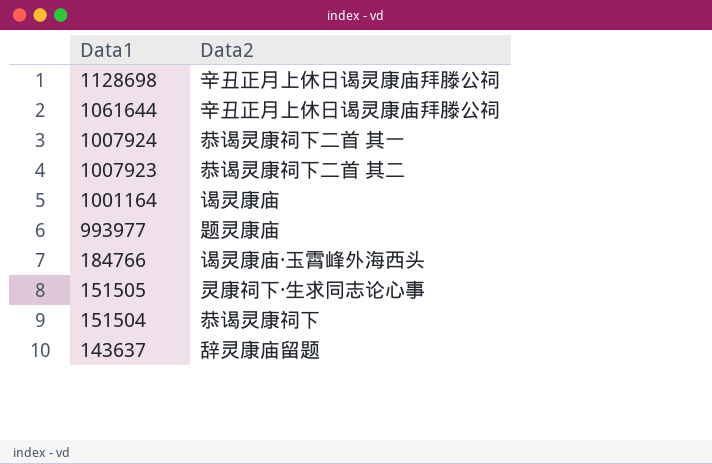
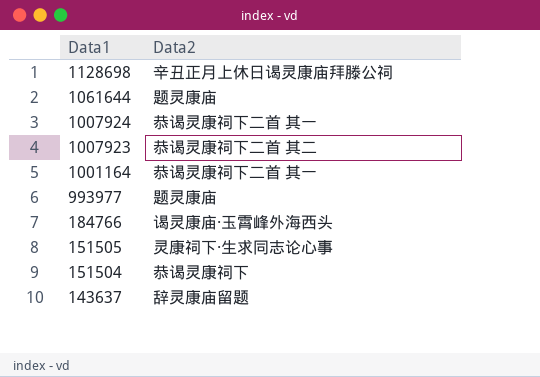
1061644 | Data2: 辛丑正月上休日谒灵康庙拜滕公祠 -> 题灵康庙
1001164 | Data2: 谒灵康庙 -> 恭谒灵康祠下二首 其一

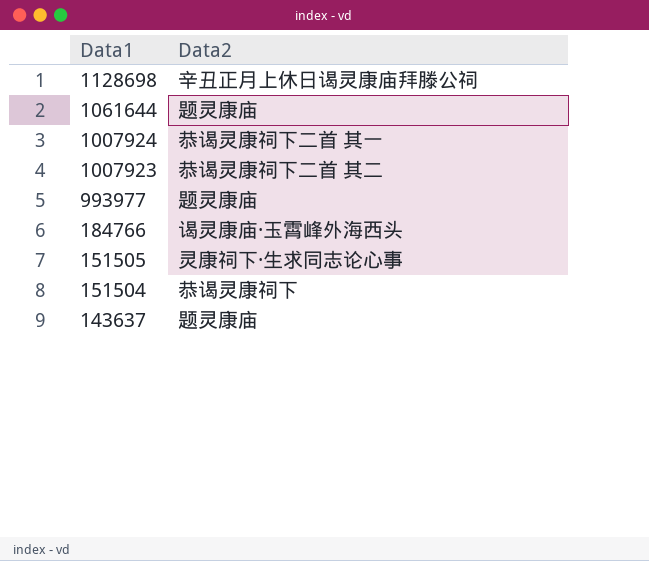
row 1001164: 恭谒灵康祠下二首 其一 -> none
143637 | Data2: 辞灵康庙留题 -> 题灵康庙

